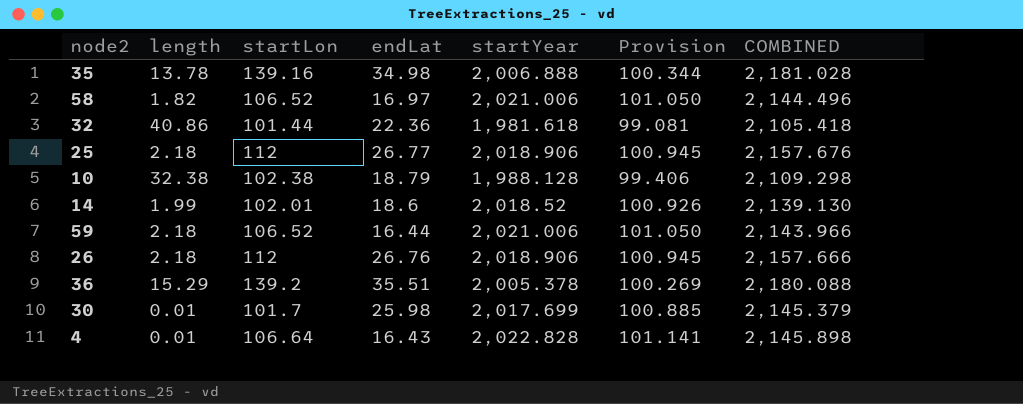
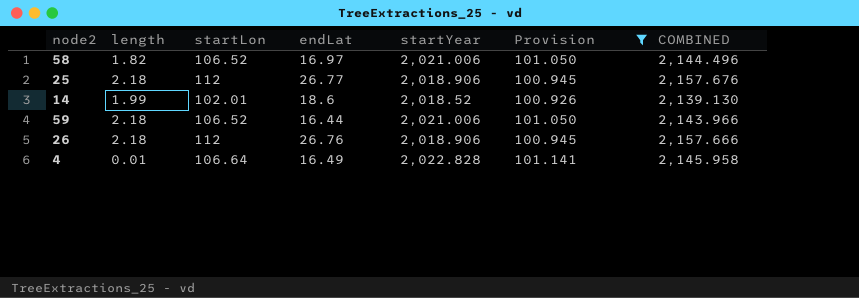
filter: none -> Provision >= 100.926
4 | endLat: 16.43 -> 16.49
4 | COMBINED: 2,145.898 -> 2,145.958

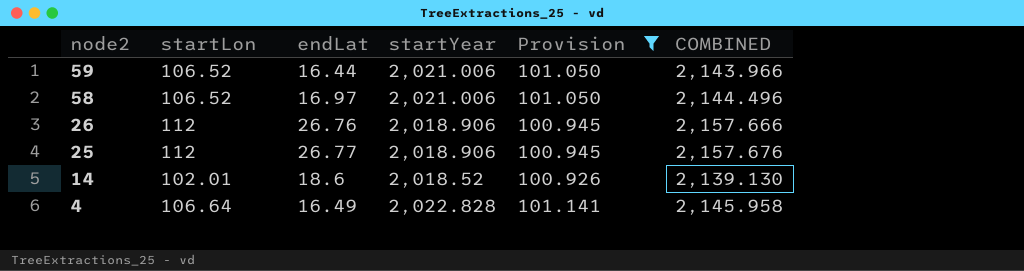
row order: none -> node2 descending
column length | position: 2 -> none

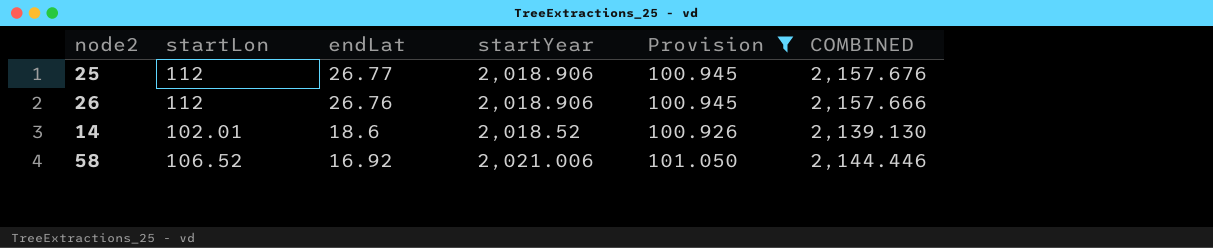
row order: node2 descending -> endLat descending
row 59: 106.52 | 16.44 | 2,021.006 | 101.050 | 2,143.966 -> none
row 4: 106.64 | 16.49 | 2,022.828 | 101.141 | 2,145.958 -> none
58 | endLat: 16.97 -> 16.92
58 | COMBINED: 2,144.496 -> 2,144.446

